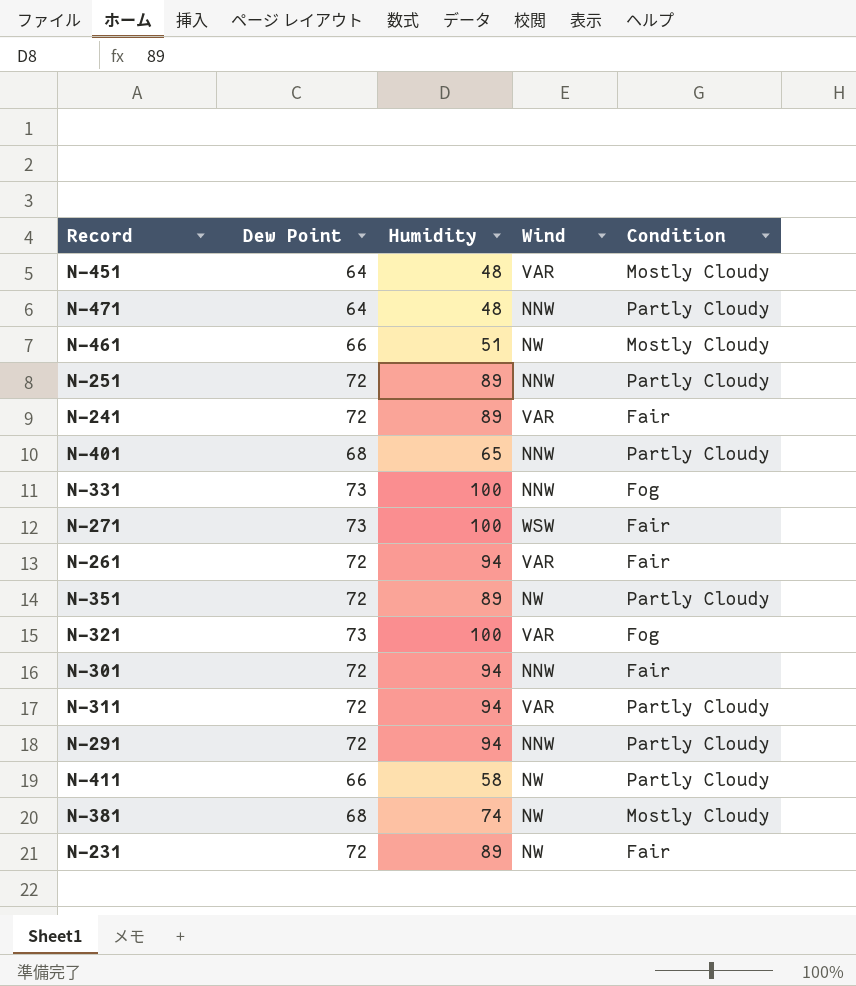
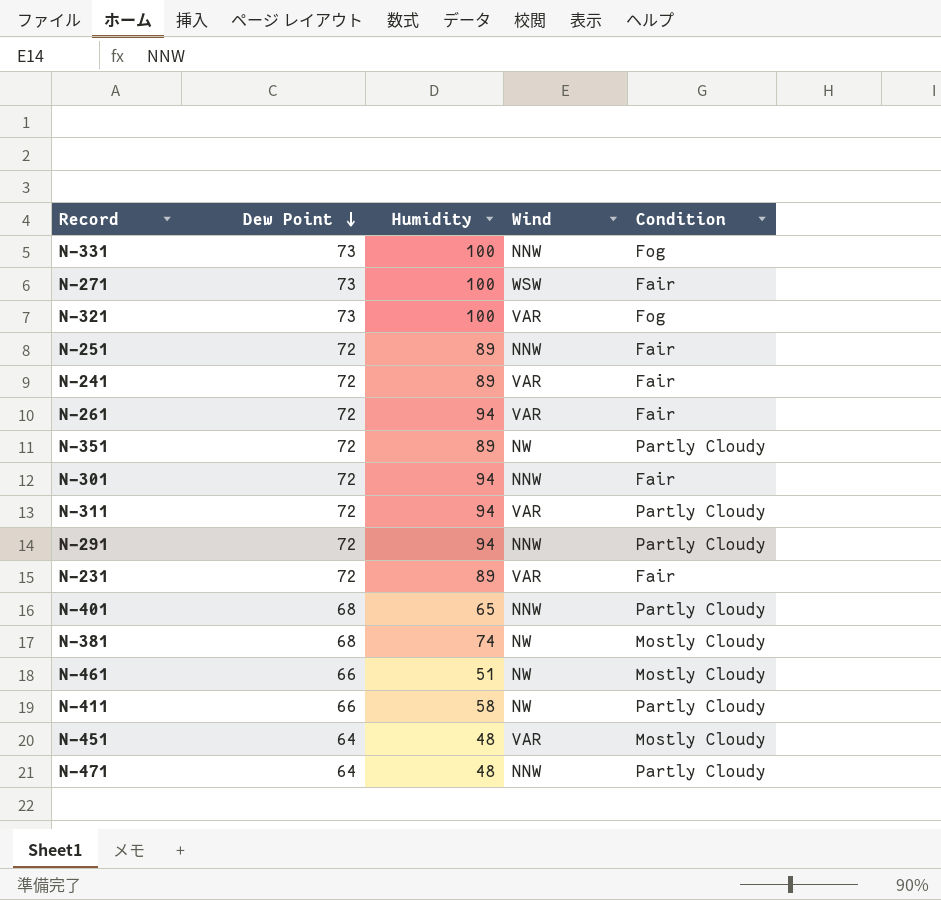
row order: none -> Dew Point descending
N-251 | Condition: Partly Cloudy -> Fair
N-231 | Wind: NW -> VAR

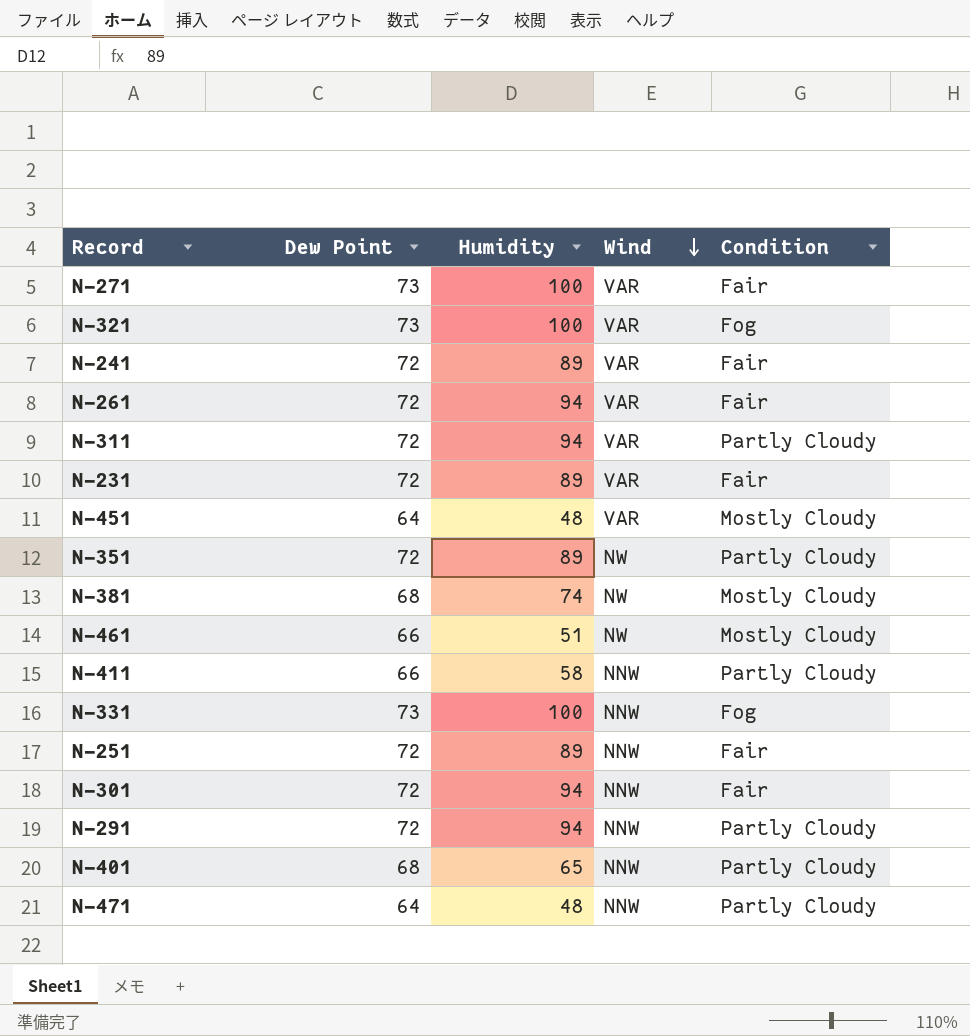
row order: Dew Point descending -> Wind descending
N-271 | Wind: WSW -> VAR
N-411 | Wind: NW -> NNW

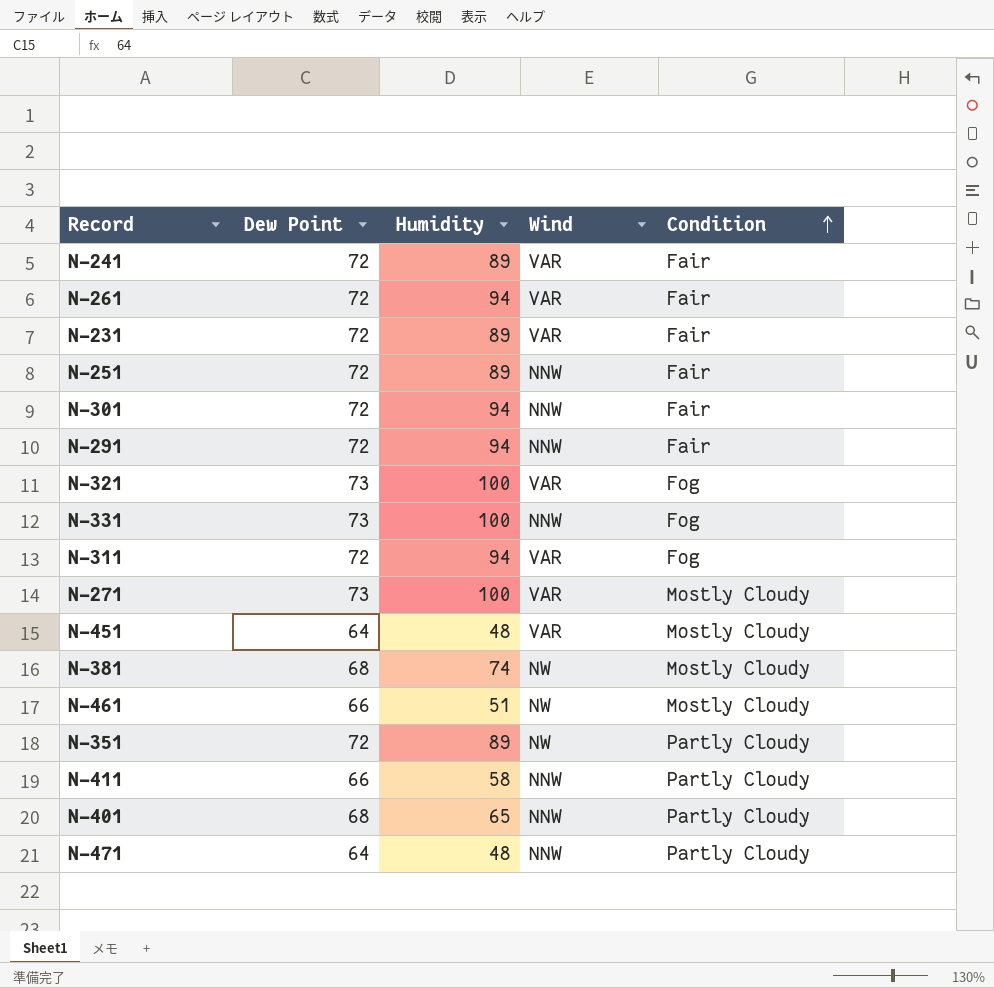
row order: Wind descending -> Condition ascending
N-291 | Condition: Partly Cloudy -> Fair
N-311 | Condition: Partly Cloudy -> Fog
N-271 | Condition: Fair -> Mostly Cloudy

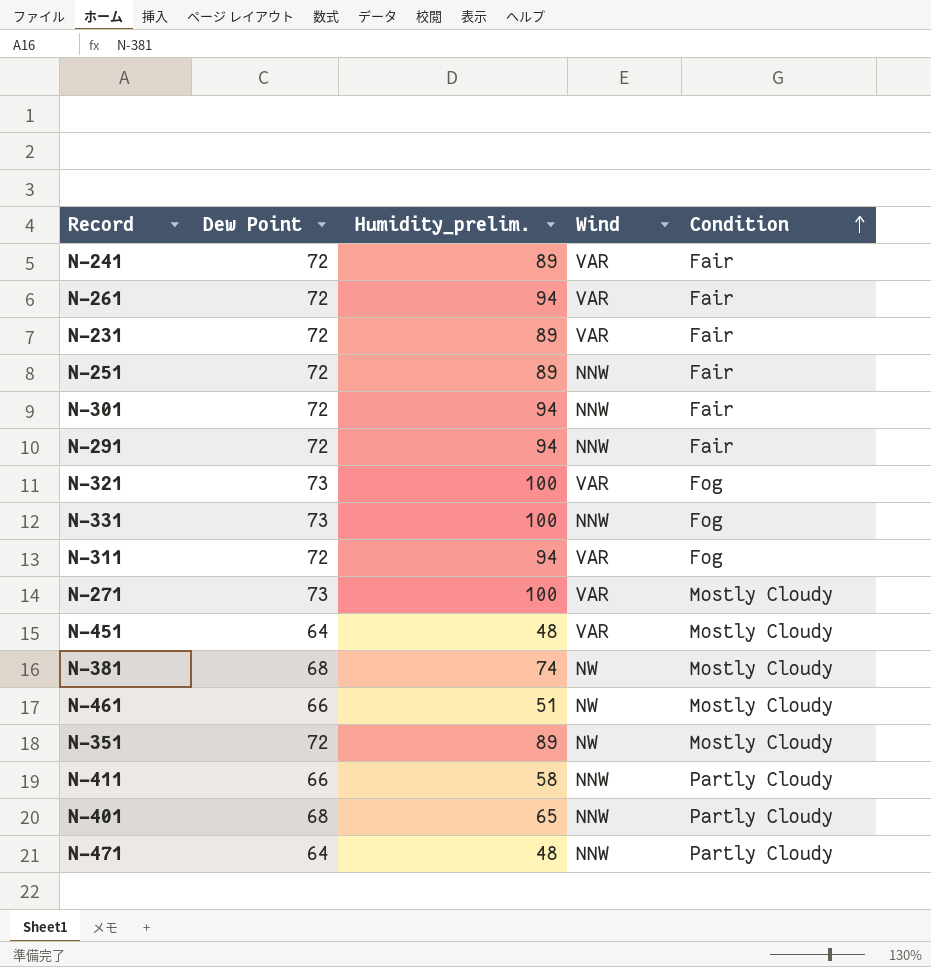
column name: Humidity -> Humidity_prelim.
N-351 | Condition: Partly Cloudy -> Mostly Cloudy

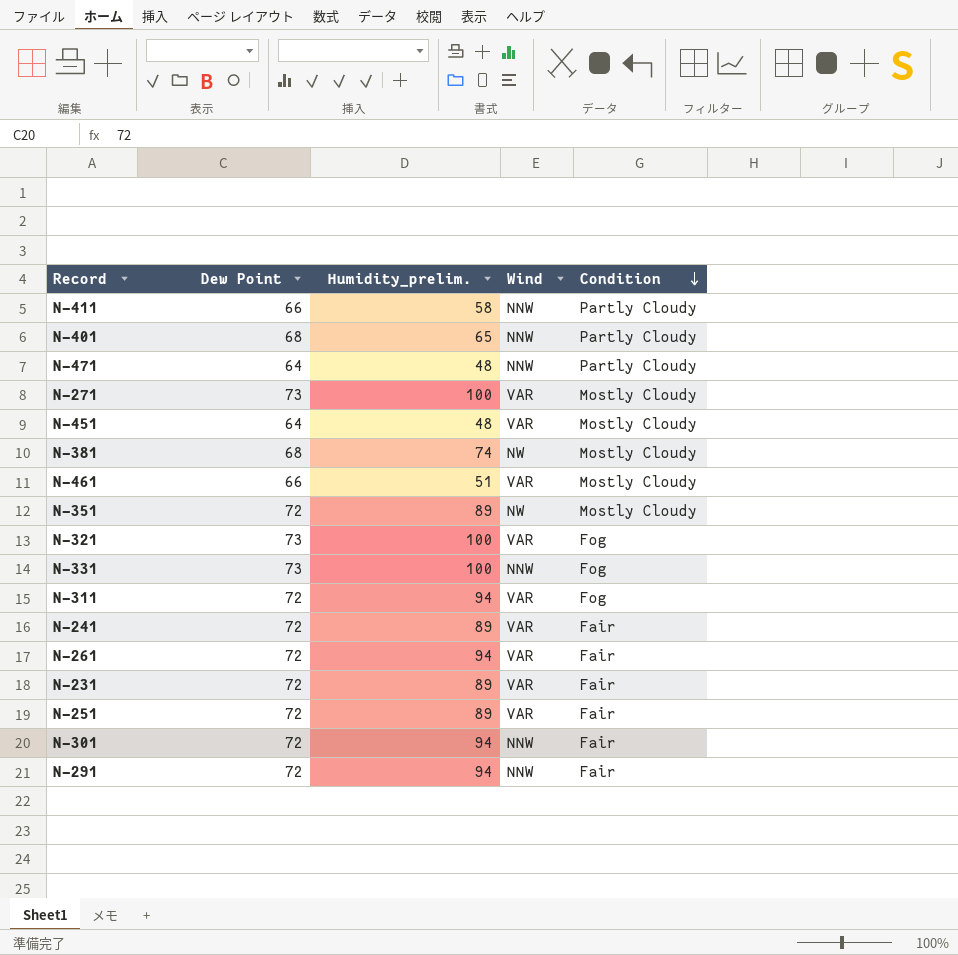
row order: Condition ascending -> Condition descending
N-461 | Wind: NW -> VAR
N-251 | Wind: NNW -> VAR

